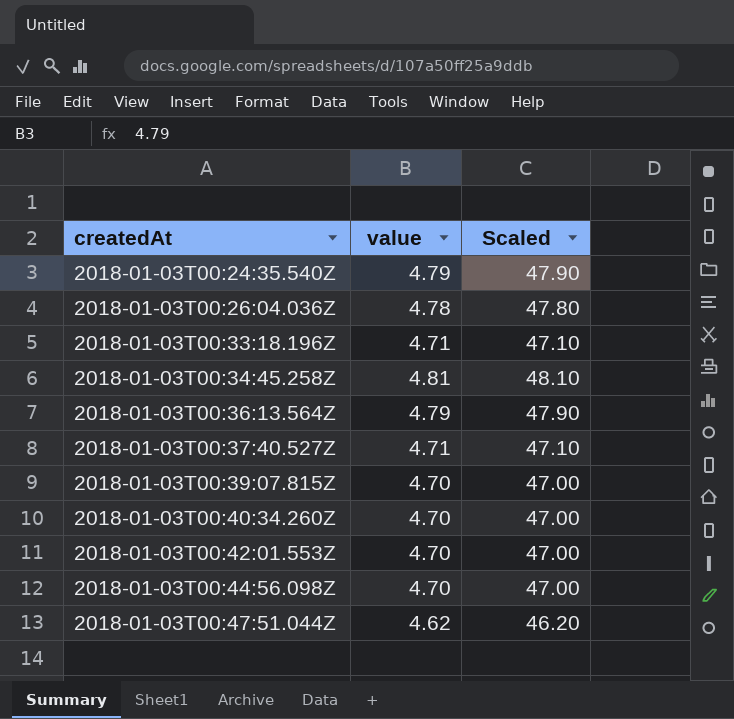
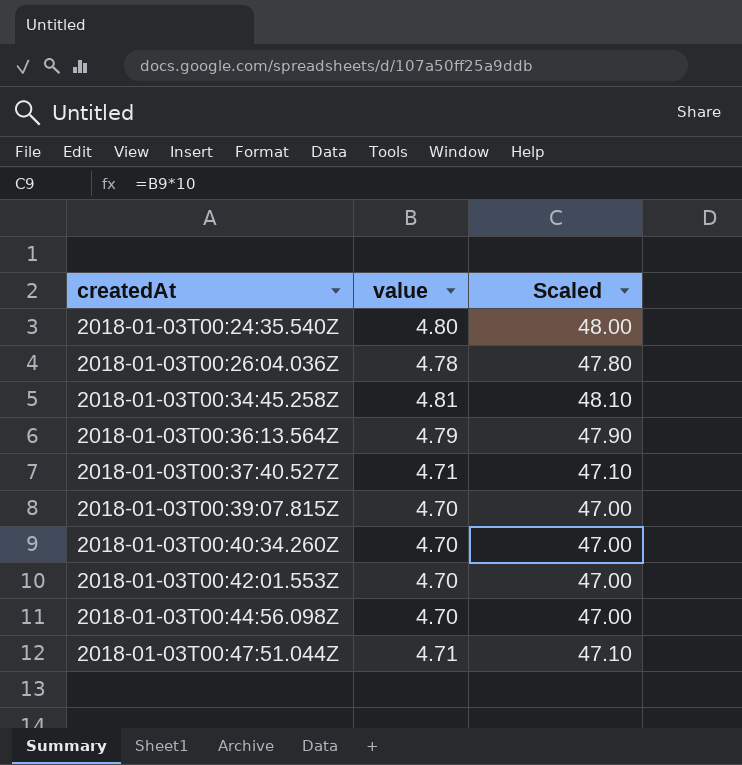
row 2018-01-03T00:33:18.196Z: 4.71 | 47.10 -> none
2018-01-03T00:24:35.540Z | value: 4.79 -> 4.80
2018-01-03T00:24:35.540Z | Scaled: 47.90 -> 48.00
2018-01-03T00:47:51.044Z | value: 4.62 -> 4.71
2018-01-03T00:47:51.044Z | Scaled: 46.20 -> 47.10

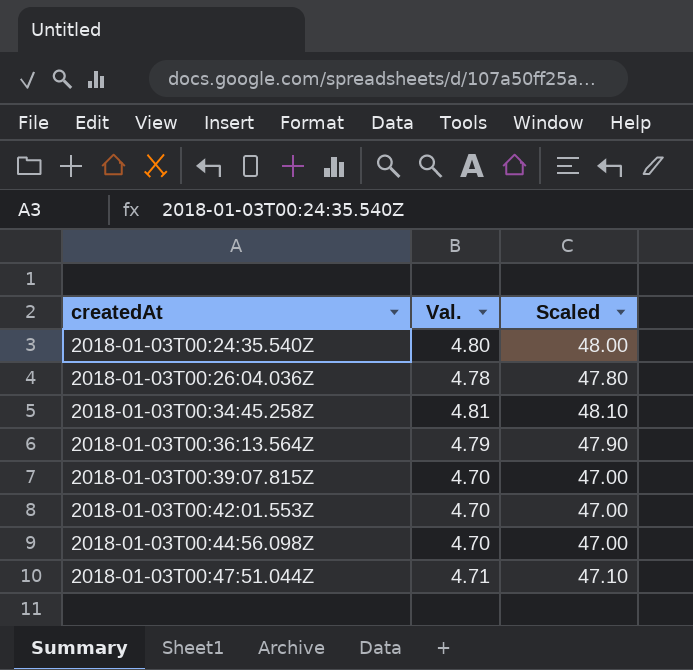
column name: value -> Val.
row 2018-01-03T00:37:40.527Z: 4.71 | 47.10 -> none
row 2018-01-03T00:40:34.260Z: 4.70 | 47.00 -> none

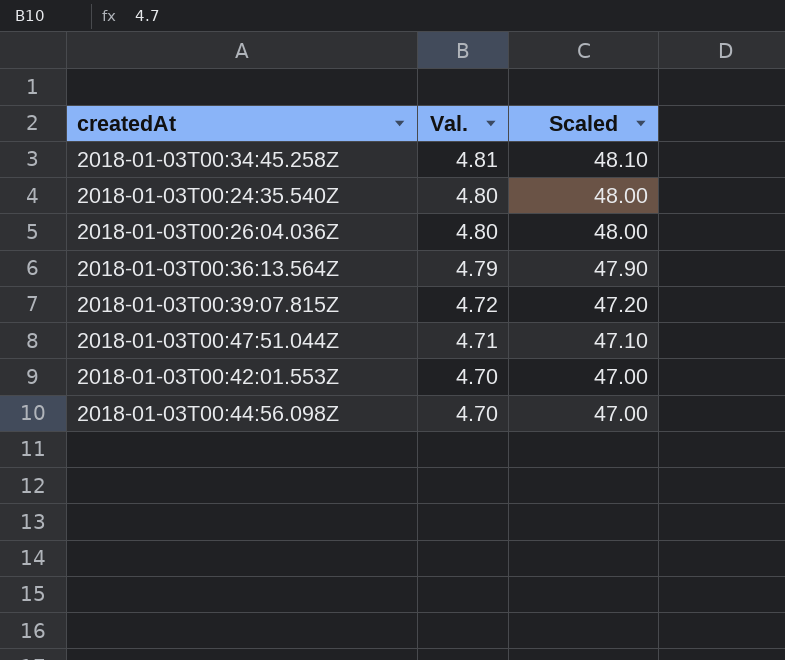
row order: createdAt ascending -> Val. descending
2018-01-03T00:26:04.036Z | Val.: 4.78 -> 4.80
2018-01-03T00:26:04.036Z | Scaled: 47.80 -> 48.00
2018-01-03T00:39:07.815Z | Val.: 4.70 -> 4.72
2018-01-03T00:39:07.815Z | Scaled: 47.00 -> 47.20

